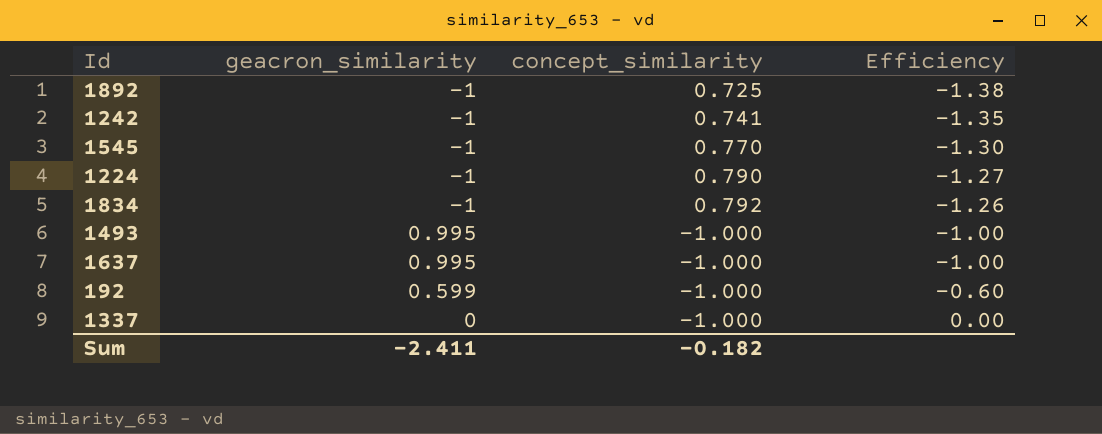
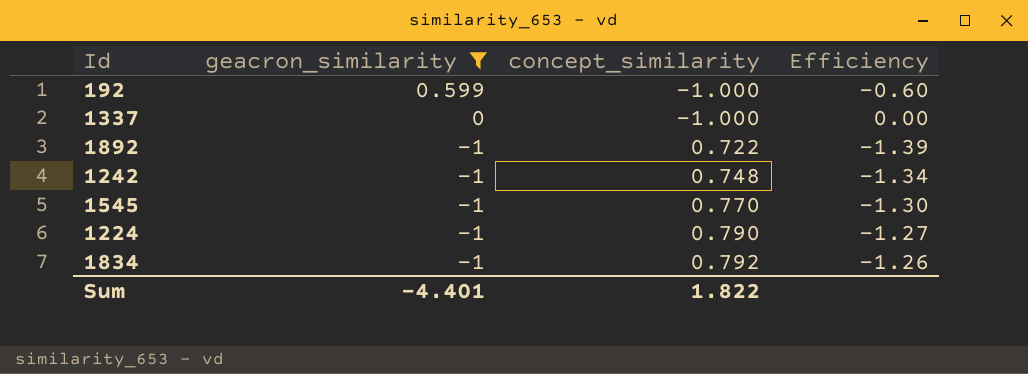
filter: none -> geacron_similarity != 0.995
row order: Efficiency ascending -> geacron_similarity descending
1892 | concept_similarity: 0.725 -> 0.722
1892 | Efficiency: -1.38 -> -1.39
1242 | concept_similarity: 0.741 -> 0.748
1242 | Efficiency: -1.35 -> -1.34
Sum | geacron_similarity: -2.411 -> -4.401
Sum | concept_similarity: -0.182 -> 1.822

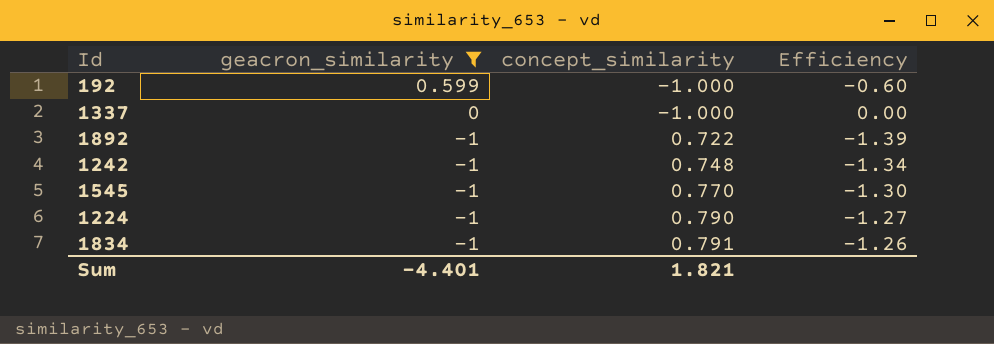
1834 | concept_similarity: 0.792 -> 0.791
Sum | concept_similarity: 1.822 -> 1.821

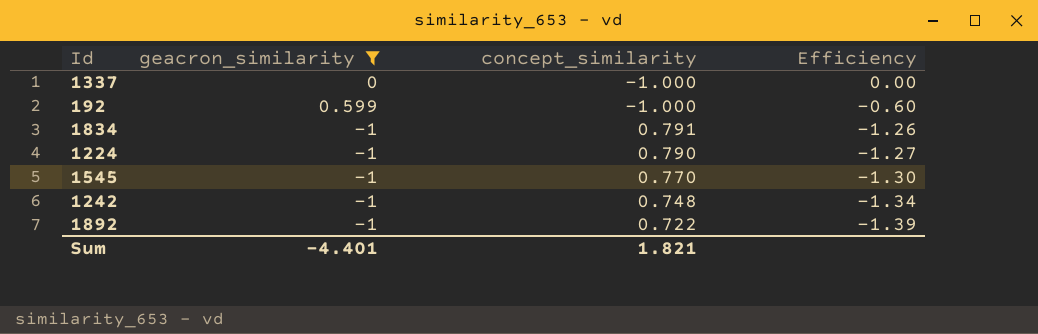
row order: geacron_similarity descending -> Efficiency descending

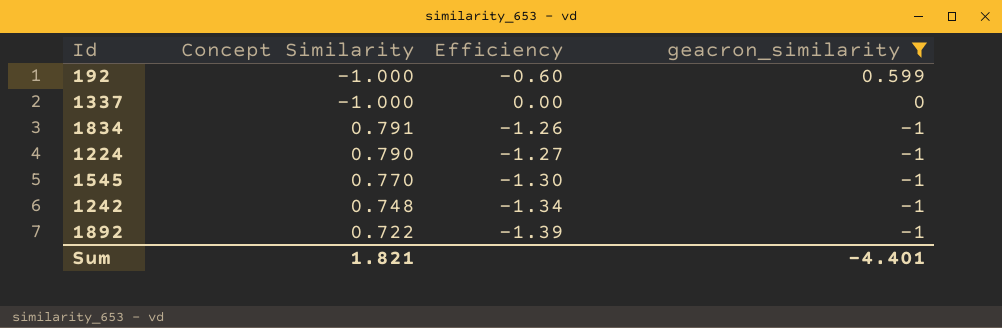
row order: Efficiency descending -> geacron_similarity descending
column name: concept_similarity -> Concept Similarity
column geacron_similarity | position: 2 -> 4

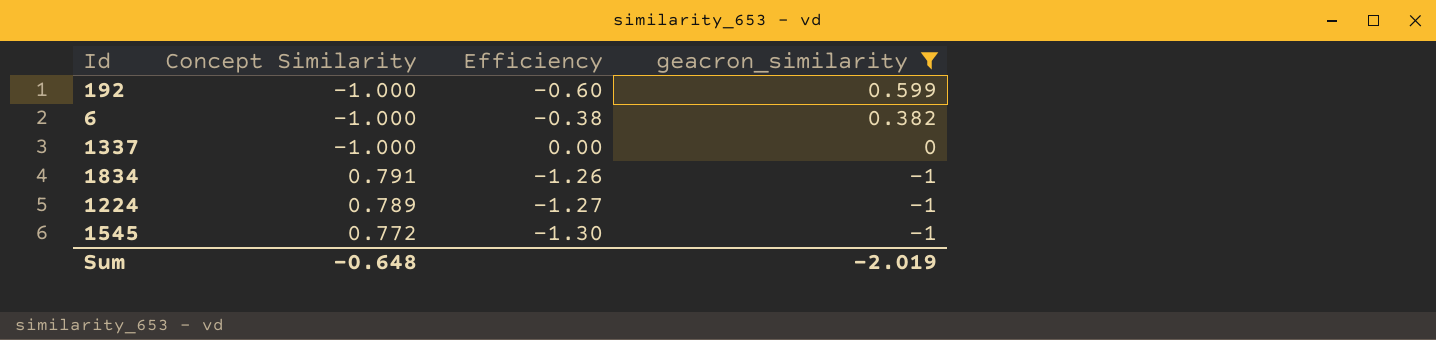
row 1242: 0.748 | -1.34 | -1 -> none
row 1892: 0.722 | -1.39 | -1 -> none
row 6: none -> -1.000 | -0.38 | 0.382
1224 | Concept Similarity: 0.790 -> 0.789
1545 | Concept Similarity: 0.770 -> 0.772
Sum | Concept Similarity: 1.821 -> -0.648
Sum | geacron_similarity: -4.401 -> -2.019

